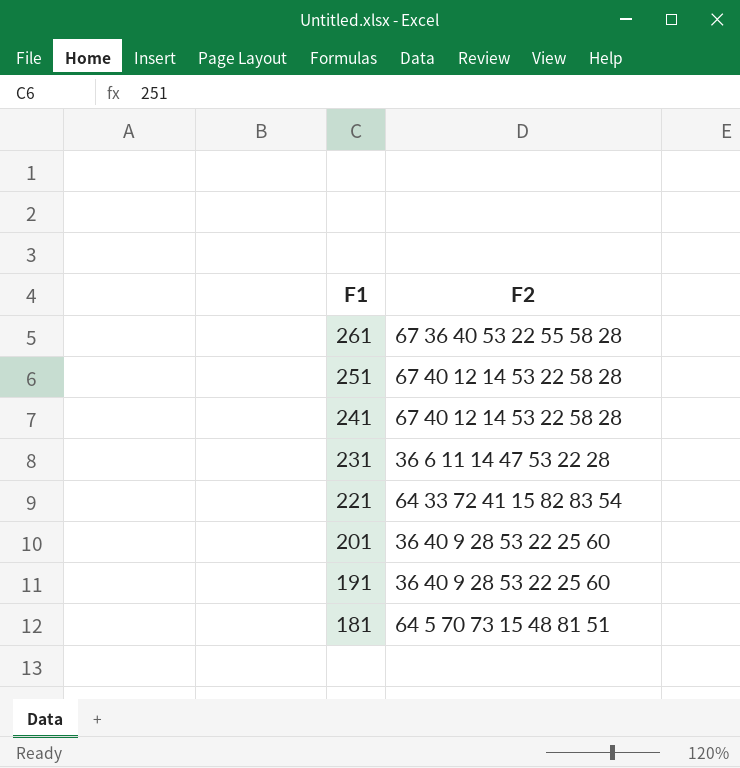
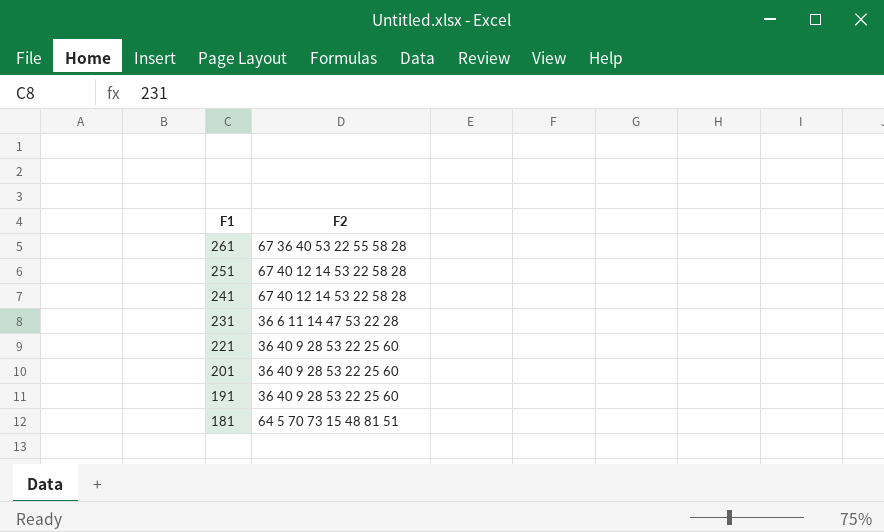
221 | F2: 64 33 72 41 15 82 83 54 -> 36 40 9 28 53 22 25 60

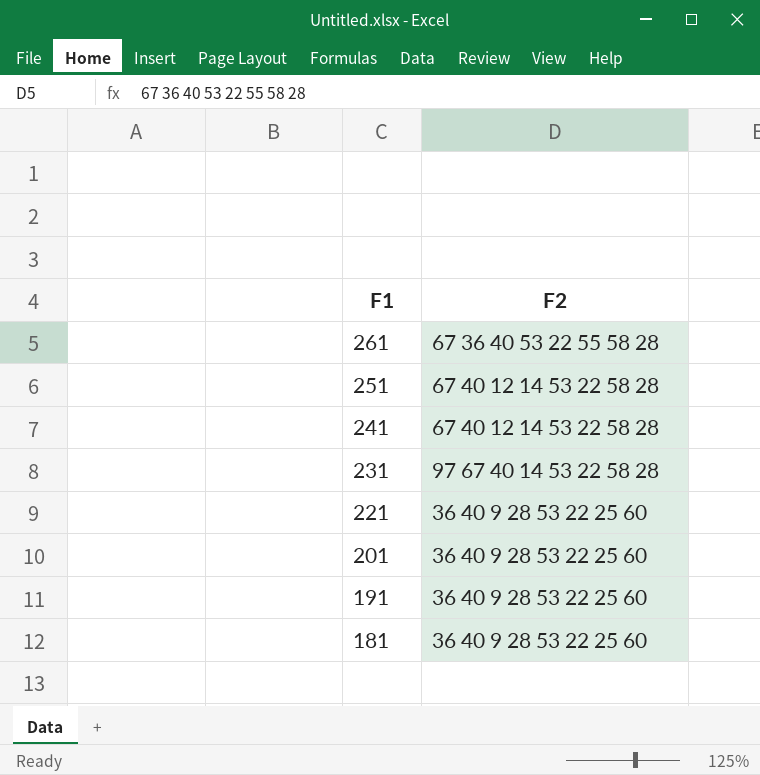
231 | F2: 36 6 11 14 47 53 22 28 -> 97 67 40 14 53 22 58 28
181 | F2: 64 5 70 73 15 48 81 51 -> 36 40 9 28 53 22 25 60

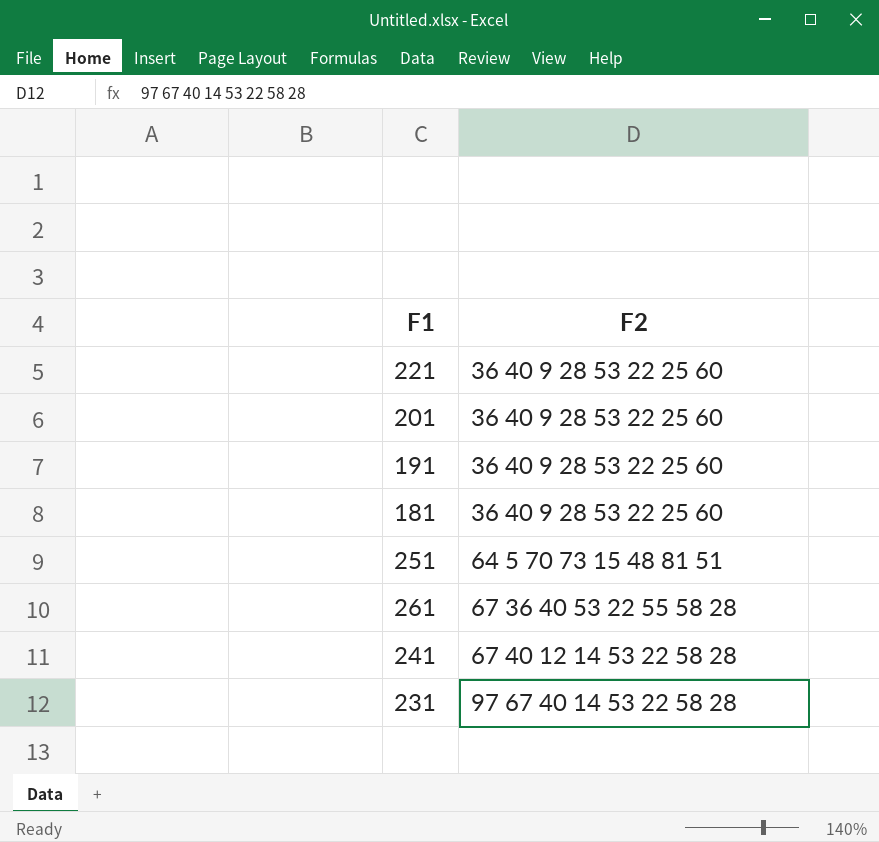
row order: F1 descending -> F2 ascending
251 | F2: 67 40 12 14 53 22 58 28 -> 64 5 70 73 15 48 81 51

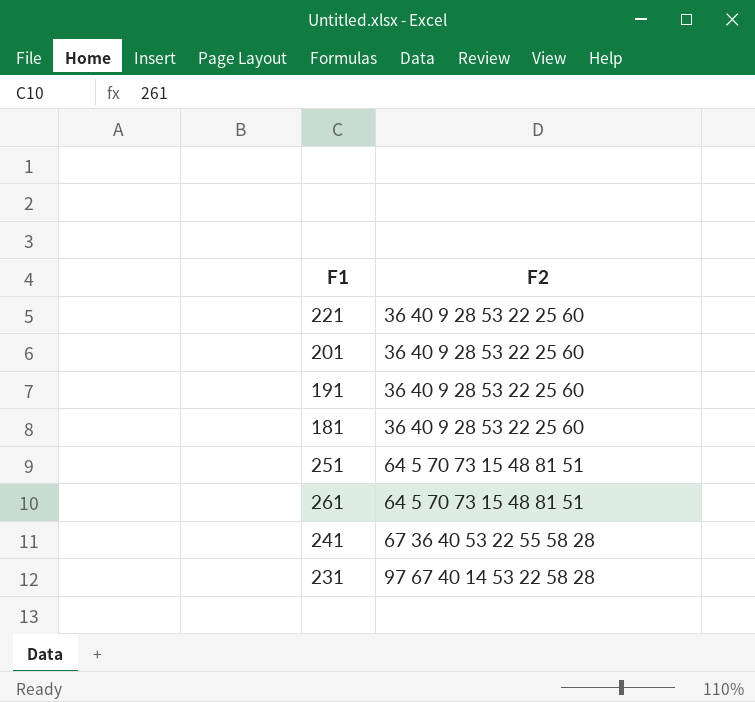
261 | F2: 67 36 40 53 22 55 58 28 -> 64 5 70 73 15 48 81 51
241 | F2: 67 40 12 14 53 22 58 28 -> 67 36 40 53 22 55 58 28

